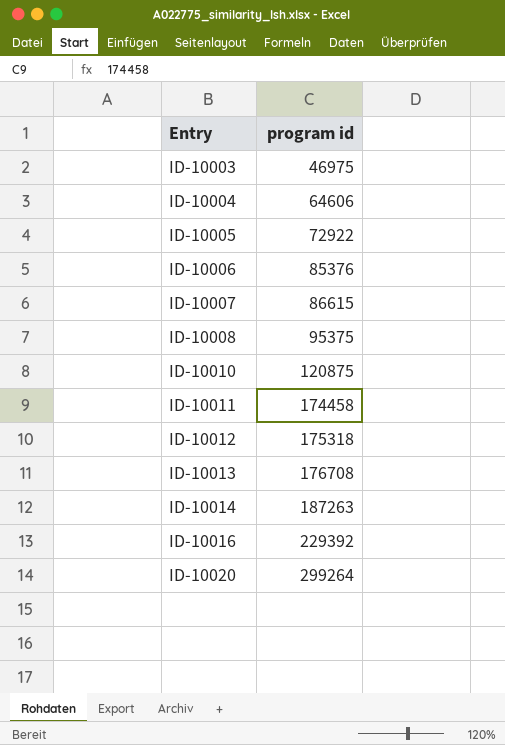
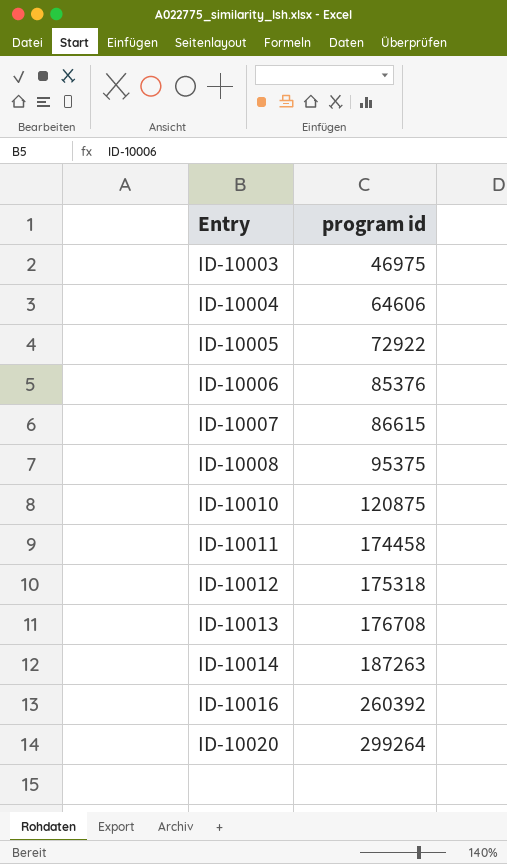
ID-10016 | program id: 229392 -> 260392

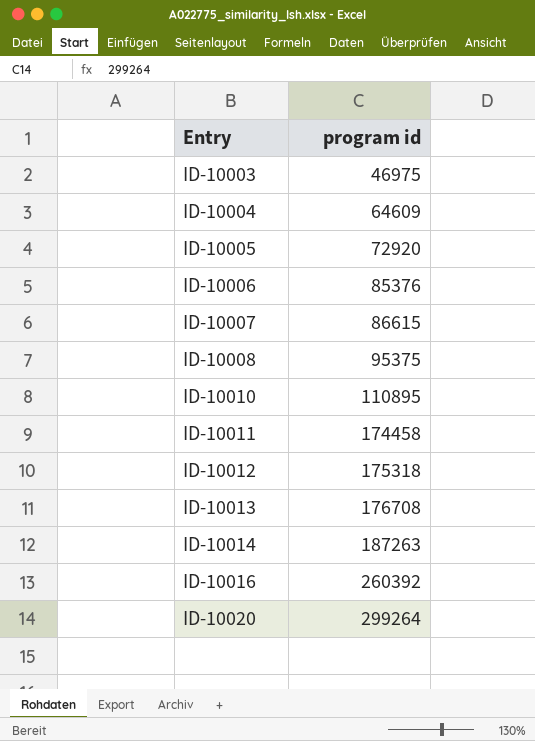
ID-10004 | program id: 64606 -> 64609
ID-10005 | program id: 72922 -> 72920
ID-10010 | program id: 120875 -> 110895

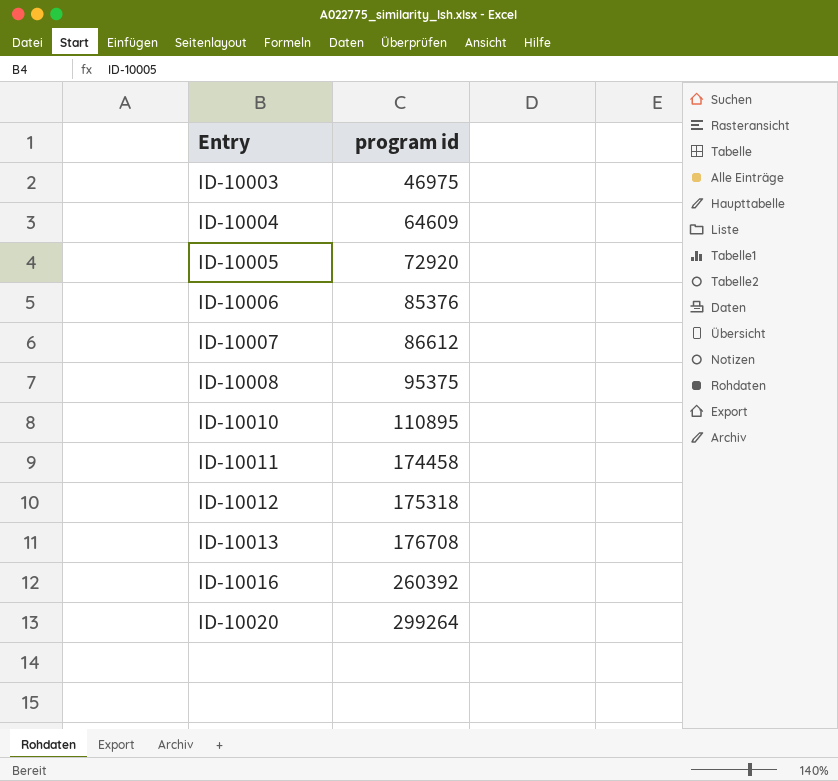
row ID-10014: 187263 -> none
ID-10007 | program id: 86615 -> 86612

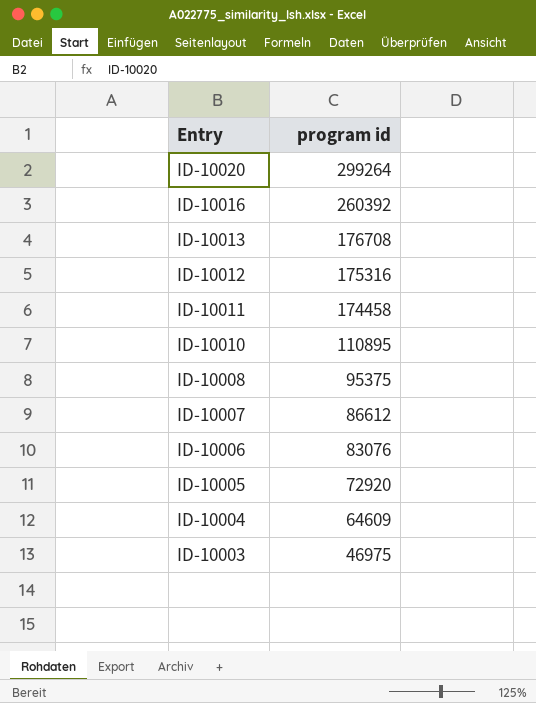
row order: Entry ascending -> Entry descending
ID-10012 | program id: 175318 -> 175316
ID-10006 | program id: 85376 -> 83076

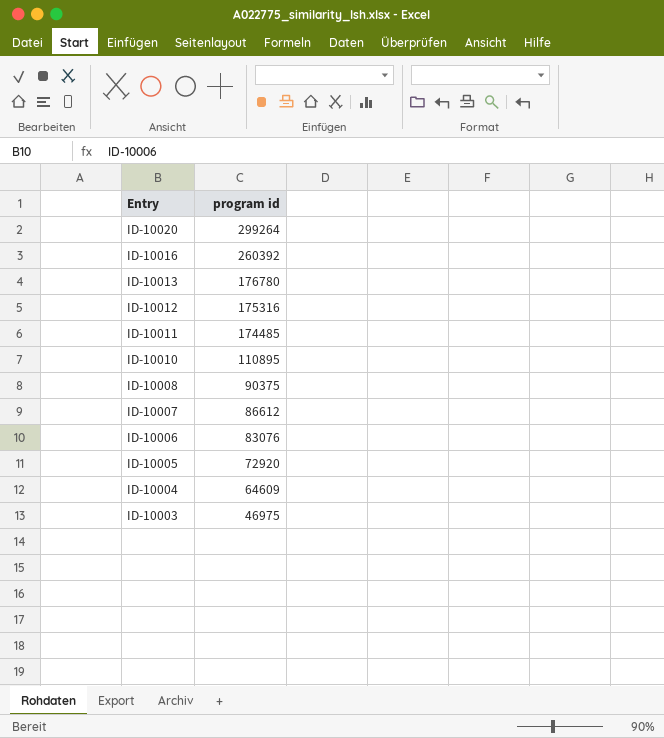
ID-10013 | program id: 176708 -> 176780
ID-10011 | program id: 174458 -> 174485
ID-10008 | program id: 95375 -> 90375

